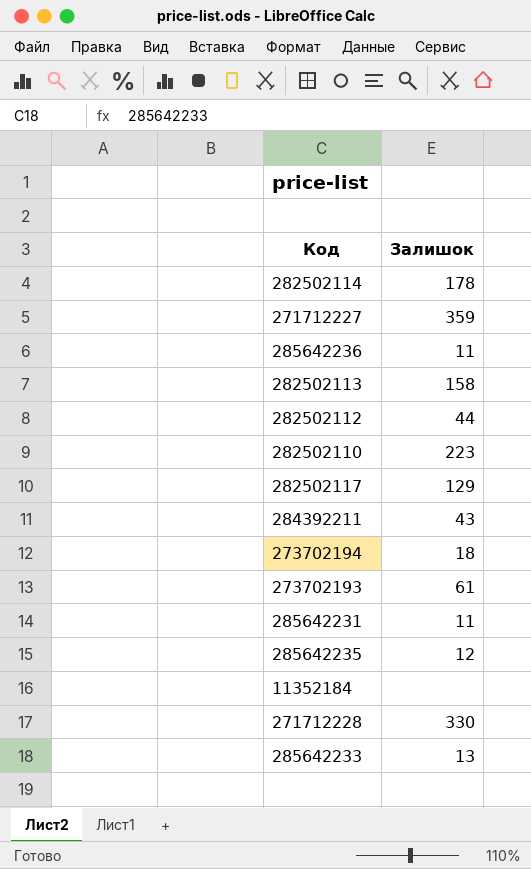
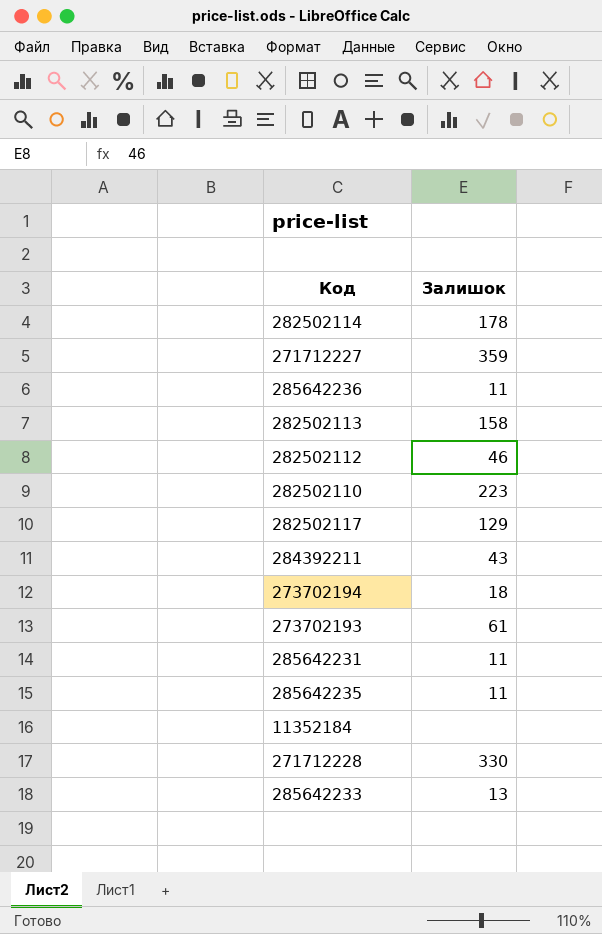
282502112 | Залишок: 44 -> 46
285642235 | Залишок: 12 -> 11

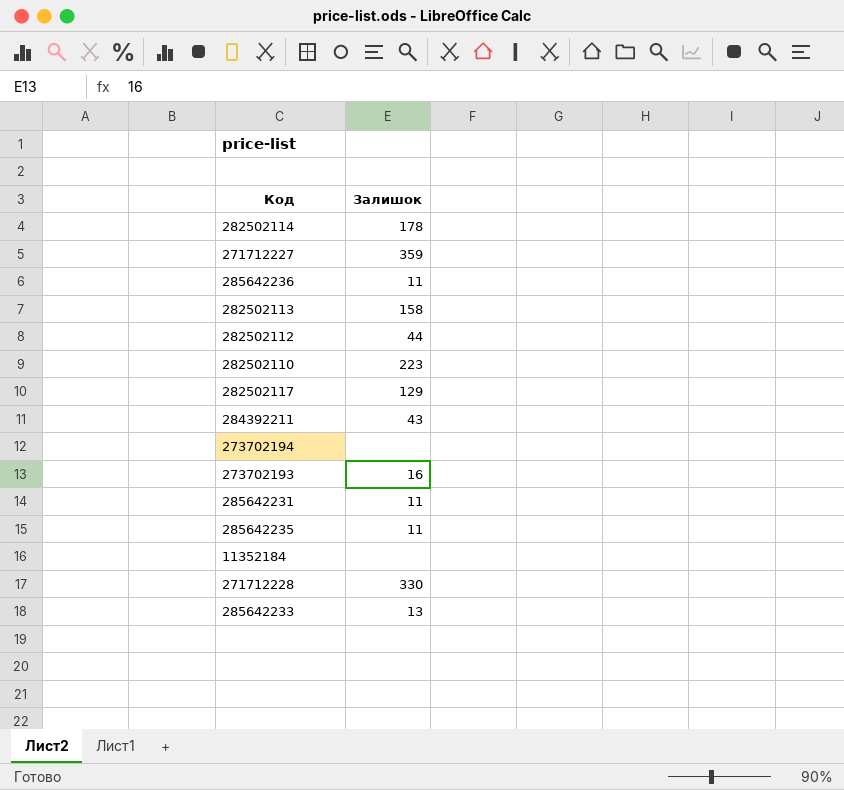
282502112 | Залишок: 46 -> 44
273702194 | Залишок: 18 -> none
273702193 | Залишок: 61 -> 16

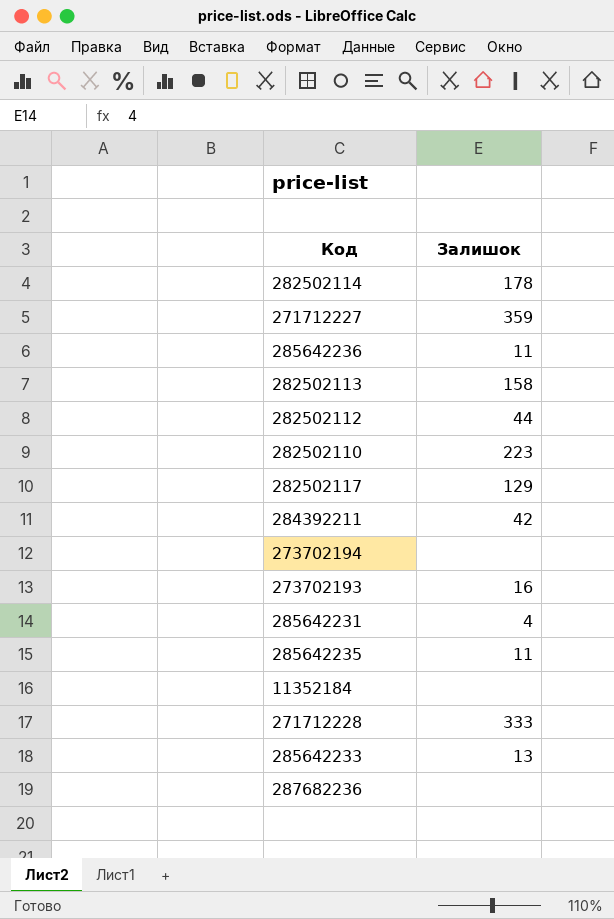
284392211 | Залишок: 43 -> 42
285642231 | Залишок: 11 -> 4
271712228 | Залишок: 330 -> 333
row 287682236: none -> none

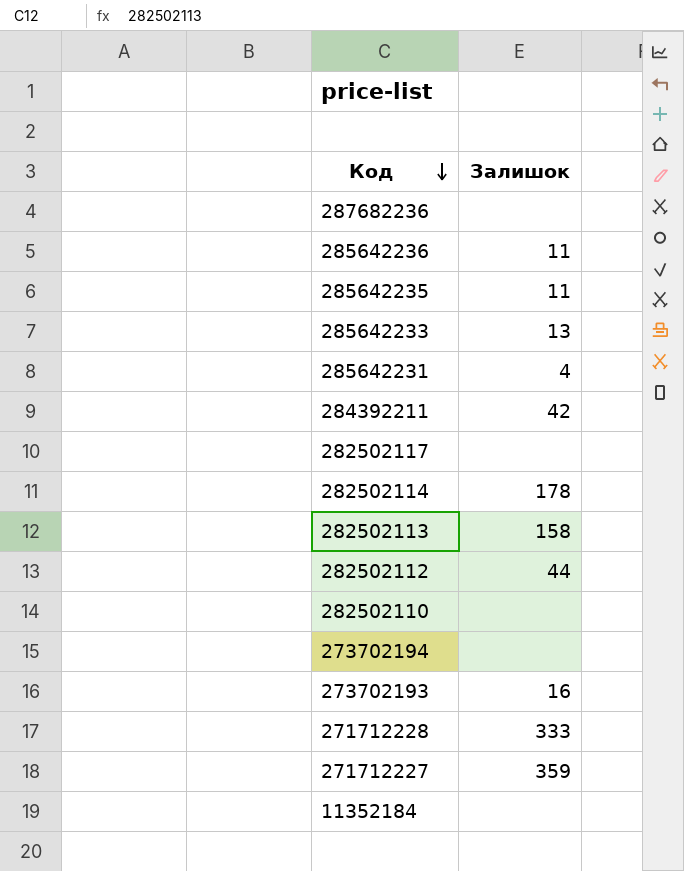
row order: none -> Код descending
282502117 | Залишок: 129 -> none
282502110 | Залишок: 223 -> none

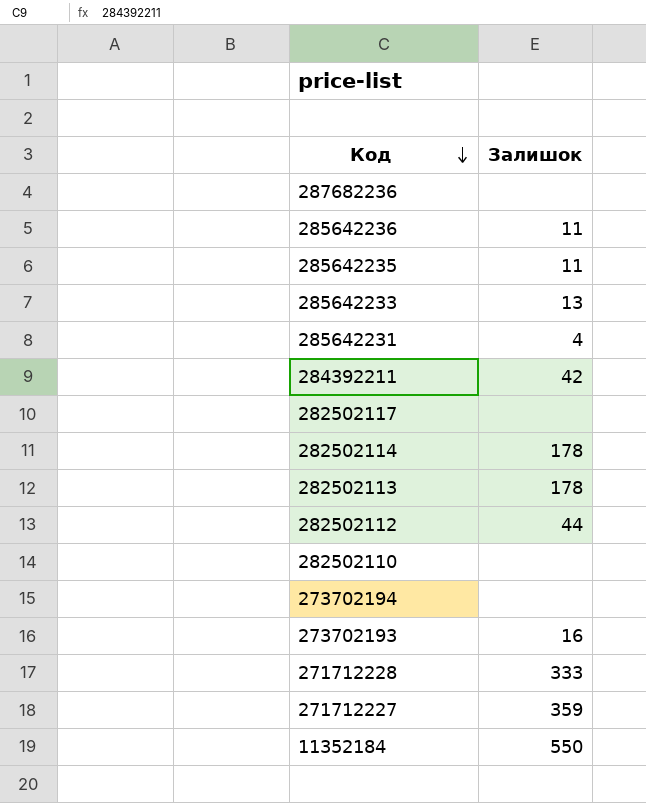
282502113 | Залишок: 158 -> 178
11352184 | Залишок: none -> 550

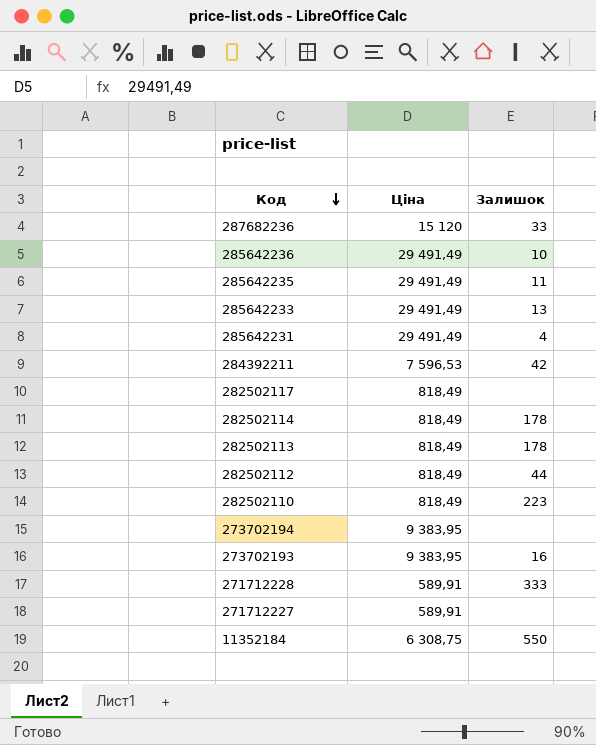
column Ціна | position: none -> 2
287682236 | Залишок: none -> 33
285642236 | Залишок: 11 -> 10
282502110 | Залишок: none -> 223
271712227 | Залишок: 359 -> none

